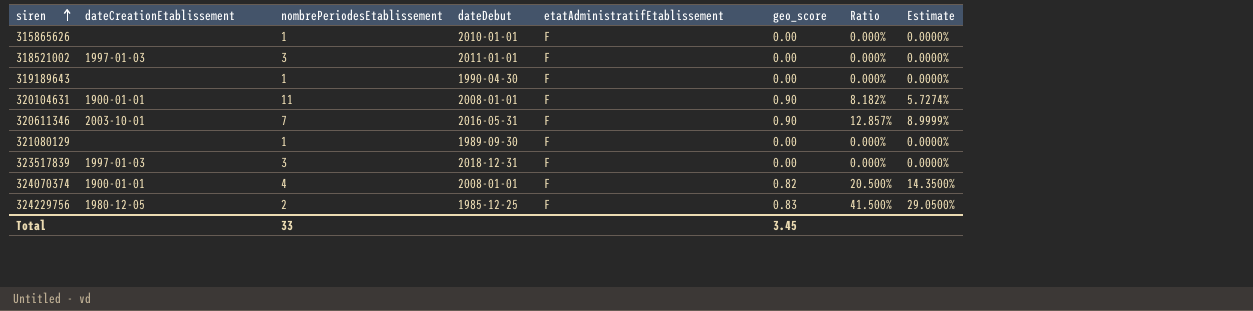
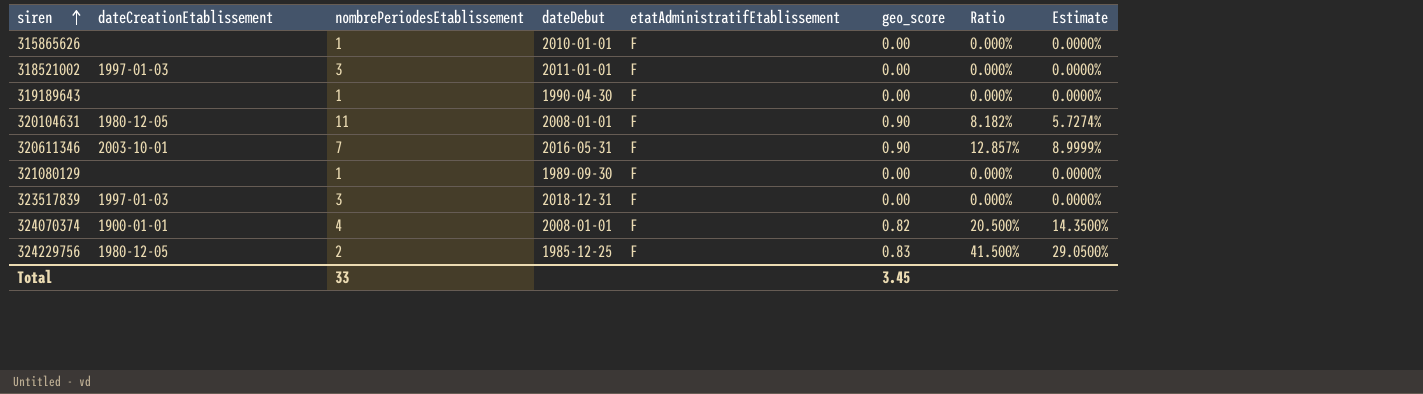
320104631 | dateCreationEtablissement: 1900-01-01 -> 1980-12-05

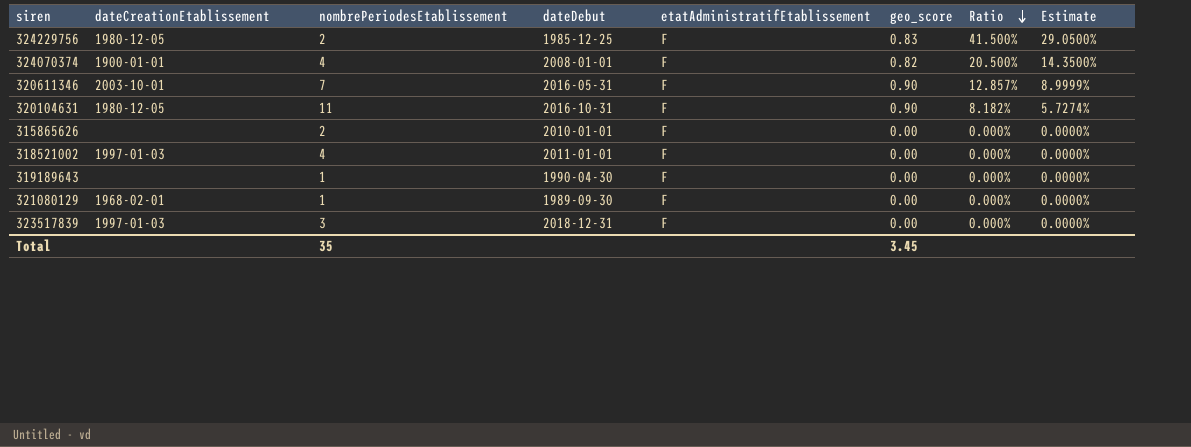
row order: siren ascending -> Ratio descending
320104631 | dateDebut: 2008-01-01 -> 2016-10-31
315865626 | nombrePeriodesEtablissement: 1 -> 2
318521002 | nombrePeriodesEtablissement: 3 -> 4
321080129 | dateCreationEtablissement: none -> 1968-02-01
Total | nombrePeriodesEtablissement: 33 -> 35

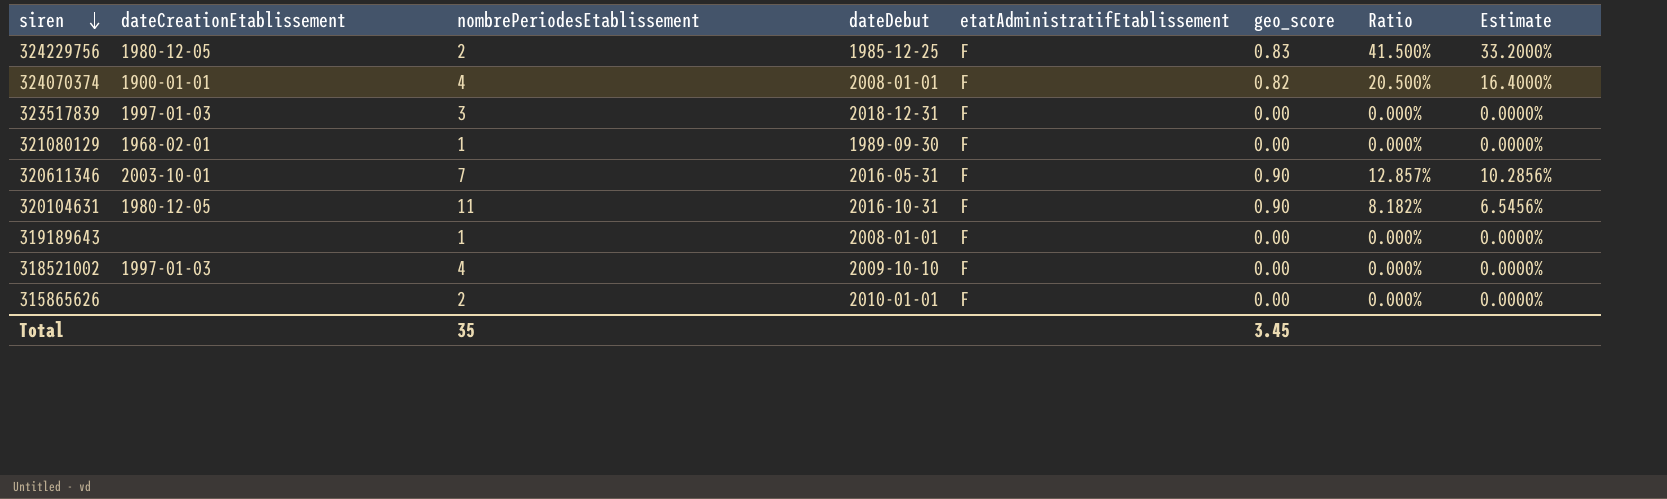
row order: Ratio descending -> siren descending
column Estimate | formula: [Ratio] * 0.7 -> [Ratio] * 0.8
319189643 | dateDebut: 1990-04-30 -> 2008-01-01
318521002 | dateDebut: 2011-01-01 -> 2009-10-10

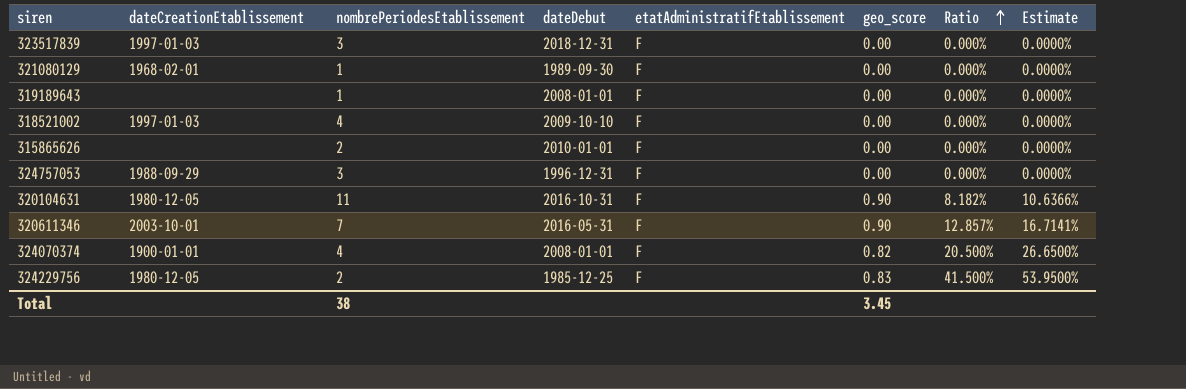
row order: siren descending -> Ratio ascending
column Estimate | formula: [Ratio] * 0.8 -> [Ratio] * 1.3
row 324757053: none -> 1988-09-29 | 3 | 1996-12-31 | F | 0.00 | 0.000% | 0.0000%
Total | nombrePeriodesEtablissement: 35 -> 38

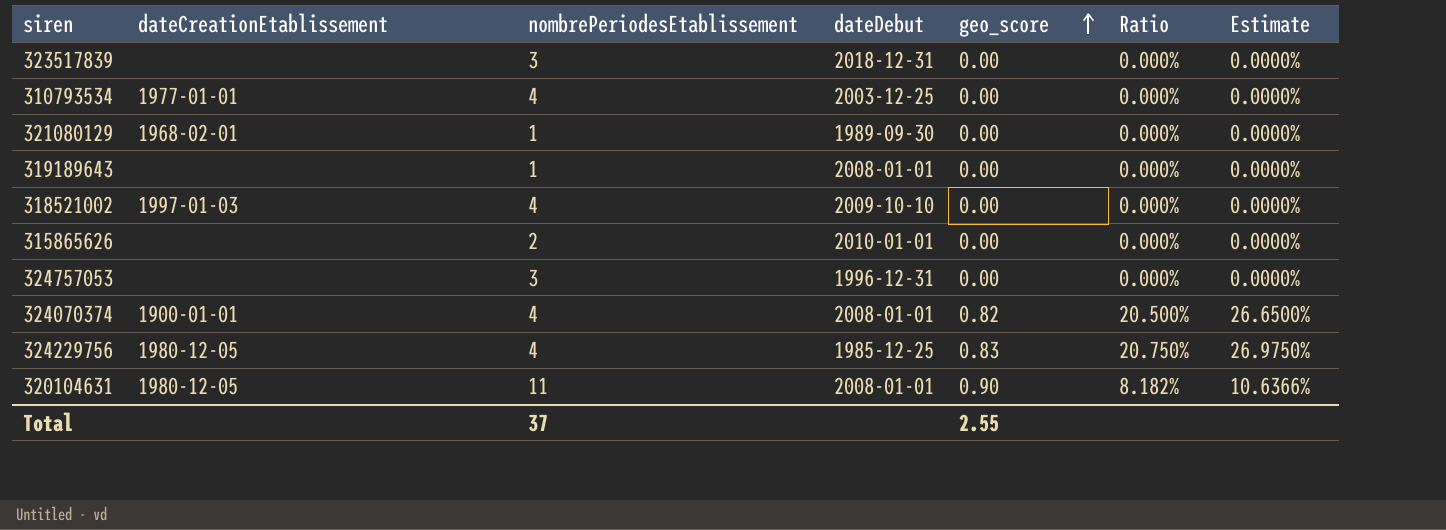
row order: Ratio ascending -> geo_score ascending
column etatAdministratifEtablissement | position: 5 -> none
row 320611346: 2003-10-01 | 7 | 2016-05-31 | F | 0.90 | 12.857% | 16.7141% -> none
323517839 | dateCreationEtablissement: 1997-01-03 -> none
row 310793534: none -> 1977-01-01 | 4 | 2003-12-25 | 0.00 | 0.000% | 0.0000%
324757053 | dateCreationEtablissement: 1988-09-29 -> none
324229756 | nombrePeriodesEtablissement: 2 -> 4
324229756 | Ratio: 41.500% -> 20.750%
324229756 | Estimate: 53.9500% -> 26.9750%
320104631 | dateDebut: 2016-10-31 -> 2008-01-01
Total | nombrePeriodesEtablissement: 38 -> 37
Total | geo_score: 3.45 -> 2.55

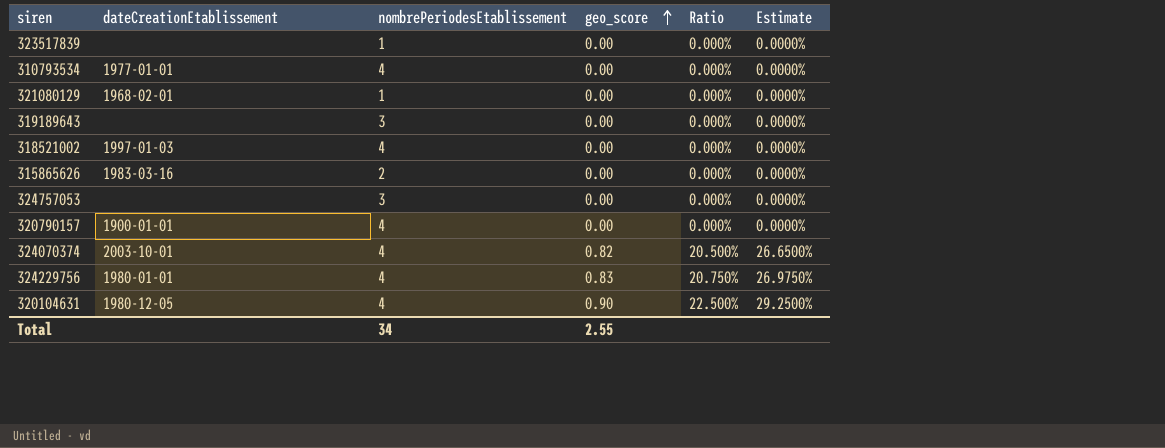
column dateDebut | position: 4 -> none
323517839 | nombrePeriodesEtablissement: 3 -> 1
319189643 | nombrePeriodesEtablissement: 1 -> 3
315865626 | dateCreationEtablissement: none -> 1983-03-16
row 320790157: none -> 1900-01-01 | 4 | 0.00 | 0.000% | 0.0000%
324070374 | dateCreationEtablissement: 1900-01-01 -> 2003-10-01
324229756 | dateCreationEtablissement: 1980-12-05 -> 1980-01-01
320104631 | nombrePeriodesEtablissement: 11 -> 4
320104631 | Ratio: 8.182% -> 22.500%
320104631 | Estimate: 10.6366% -> 29.2500%
Total | nombrePeriodesEtablissement: 37 -> 34

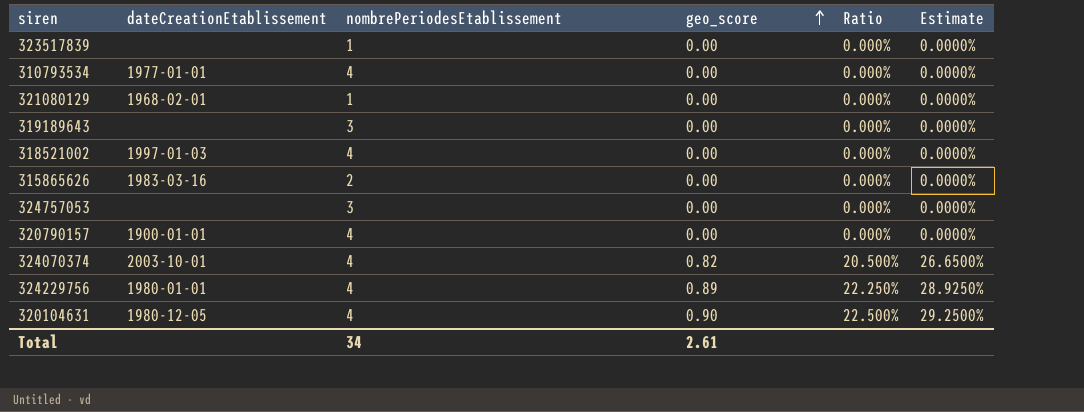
324229756 | geo_score: 0.83 -> 0.89
324229756 | Ratio: 20.750% -> 22.250%
324229756 | Estimate: 26.9750% -> 28.9250%
Total | geo_score: 2.55 -> 2.61

